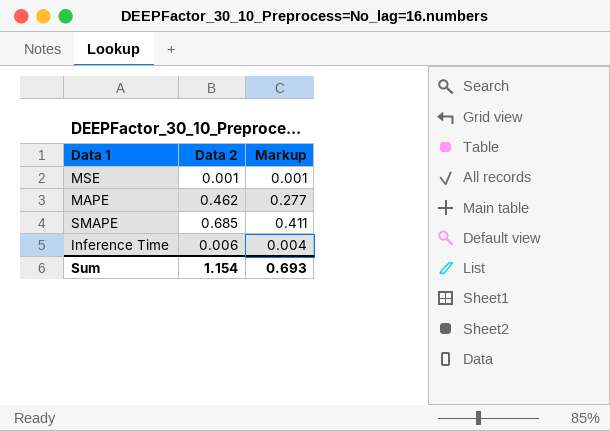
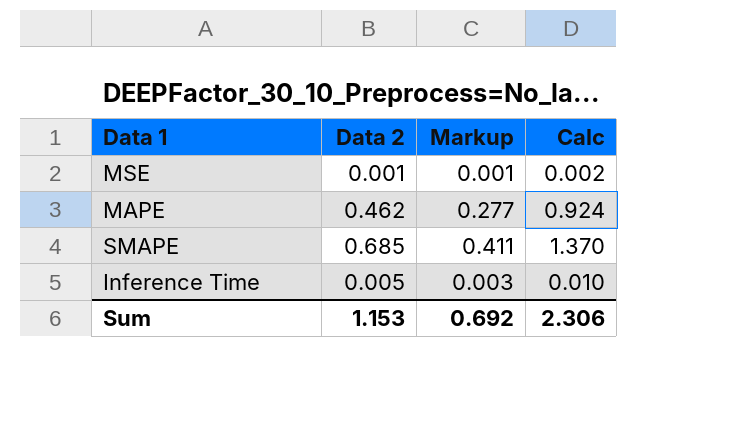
column Calc | formula: none -> [Data 2] * 2
Inference Time | Data 2: 0.006 -> 0.005
Inference Time | Markup: 0.004 -> 0.003
Sum | Data 2: 1.154 -> 1.153
Sum | Markup: 0.693 -> 0.692

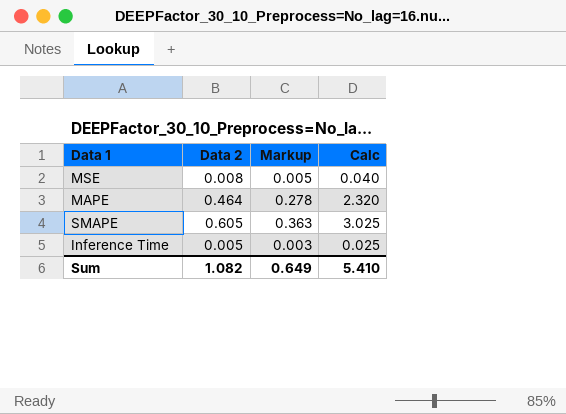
column Calc | formula: [Data 2] * 2 -> [Data 2] * 5
MSE | Data 2: 0.001 -> 0.008
MSE | Markup: 0.001 -> 0.005
MAPE | Data 2: 0.462 -> 0.464
MAPE | Markup: 0.277 -> 0.278
SMAPE | Data 2: 0.685 -> 0.605
SMAPE | Markup: 0.411 -> 0.363
Sum | Data 2: 1.153 -> 1.082
Sum | Markup: 0.692 -> 0.649
Sum | Calc: 2.306 -> 5.410

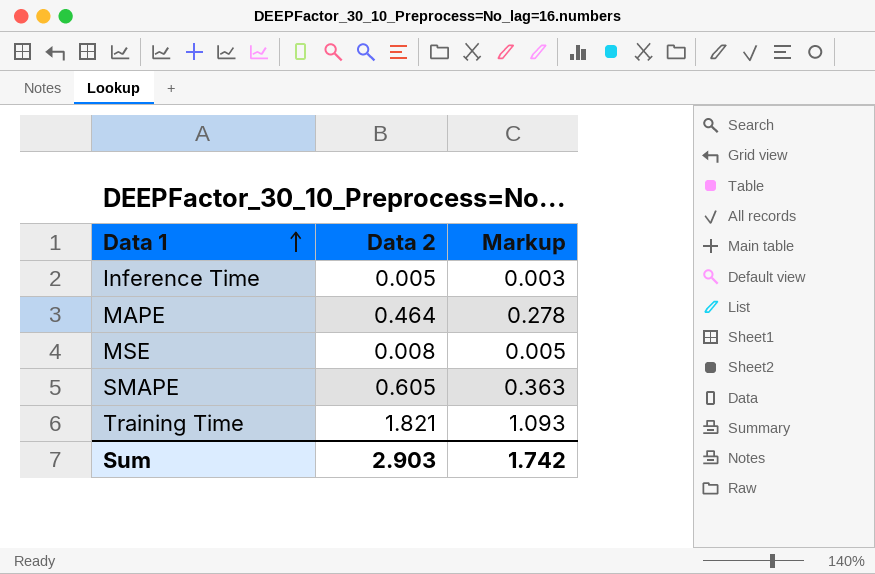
row order: none -> Data 1 ascending
column Calc | formula: [Data 2] * 5 -> none
row Training Time: none -> 1.821 | 1.093
Sum | Data 2: 1.082 -> 2.903
Sum | Markup: 0.649 -> 1.742

